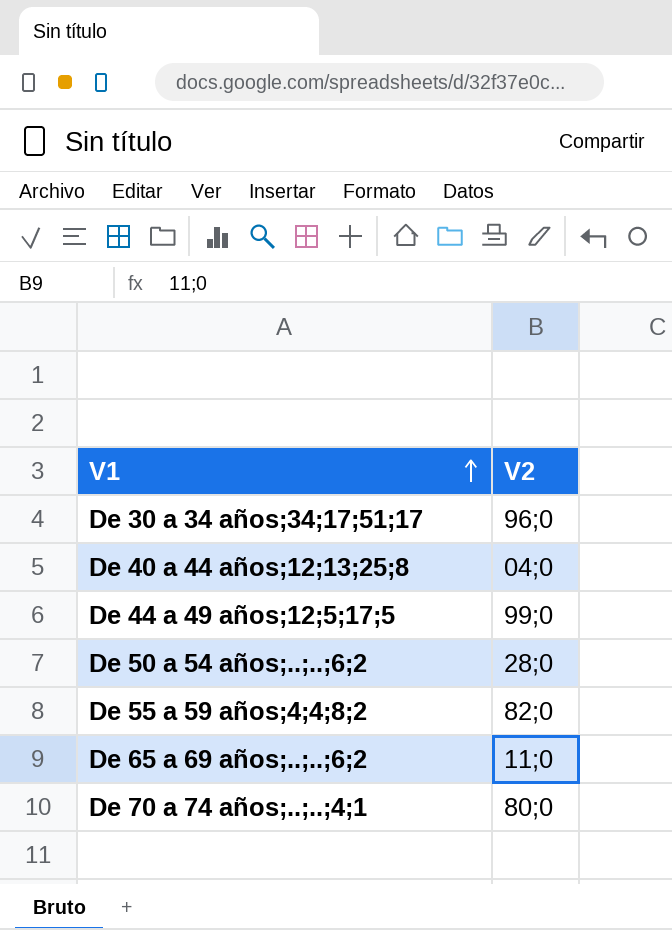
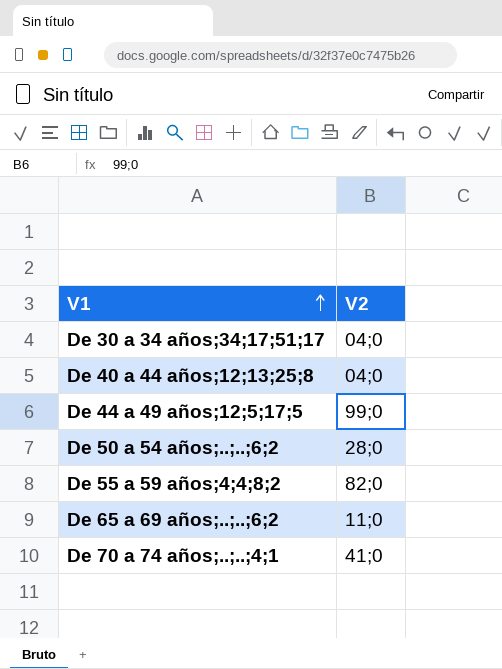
De 30 a 34 años;34;17;51;17 | V2: 96;0 -> 04;0
De 70 a 74 años;..;..;4;1 | V2: 80;0 -> 41;0

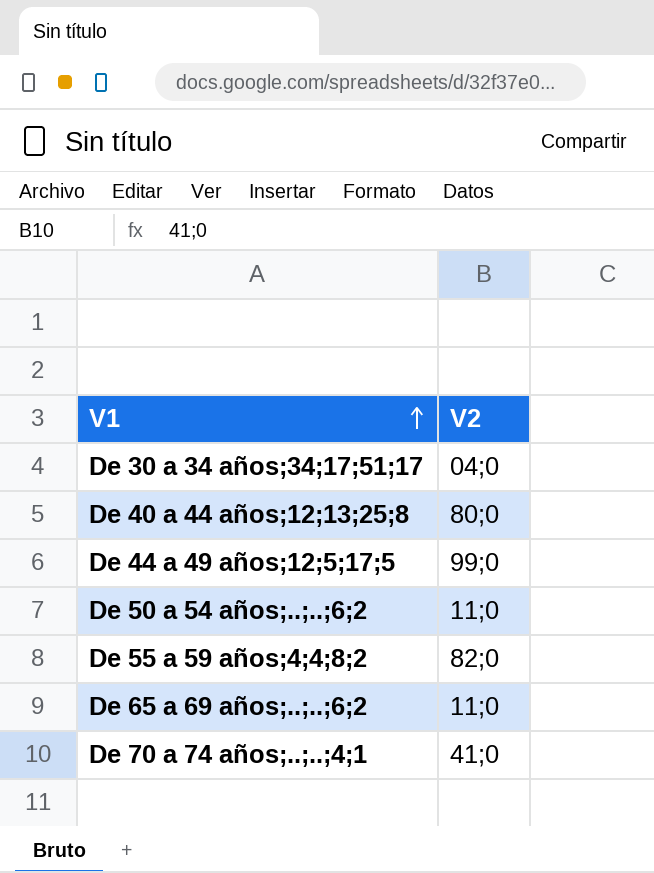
De 40 a 44 años;12;13;25;8 | V2: 04;0 -> 80;0
De 50 a 54 años;..;..;6;2 | V2: 28;0 -> 11;0

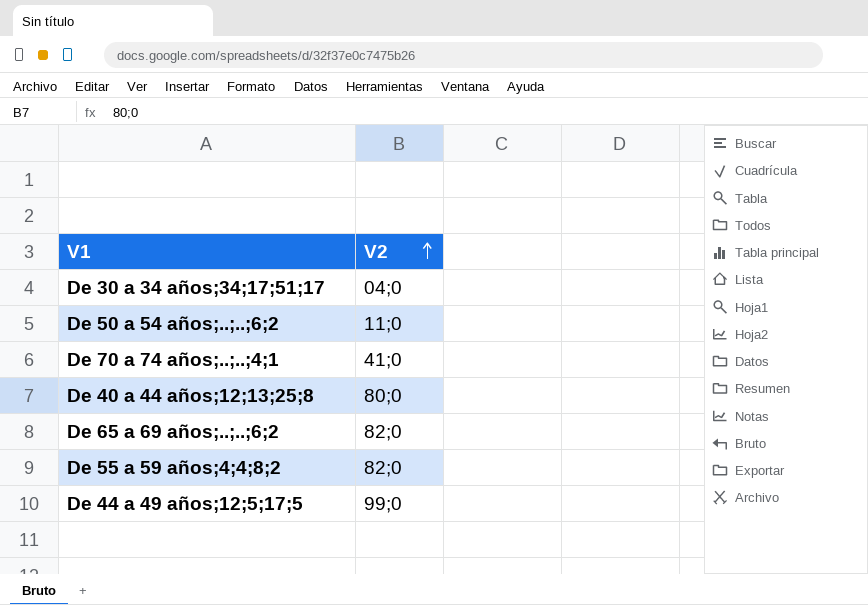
row order: V1 ascending -> V2 ascending
De 65 a 69 años;..;..;6;2 | V2: 11;0 -> 82;0

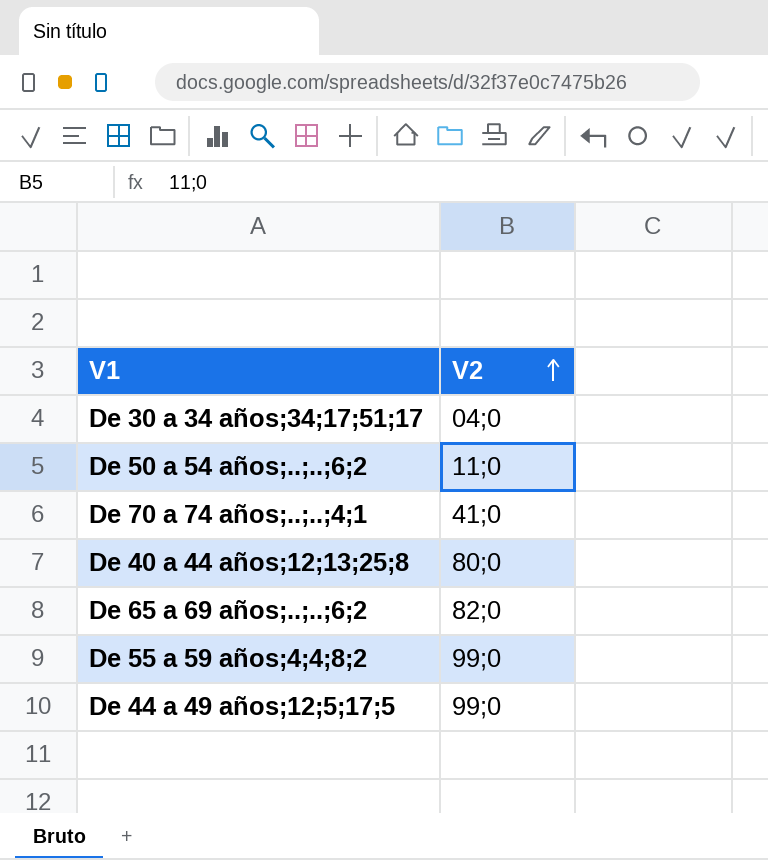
De 55 a 59 años;4;4;8;2 | V2: 82;0 -> 99;0

